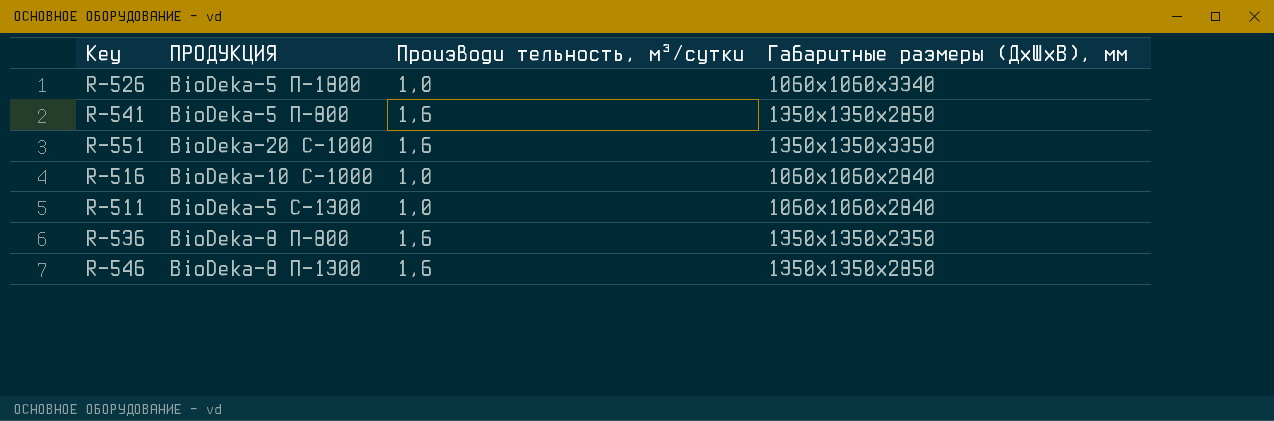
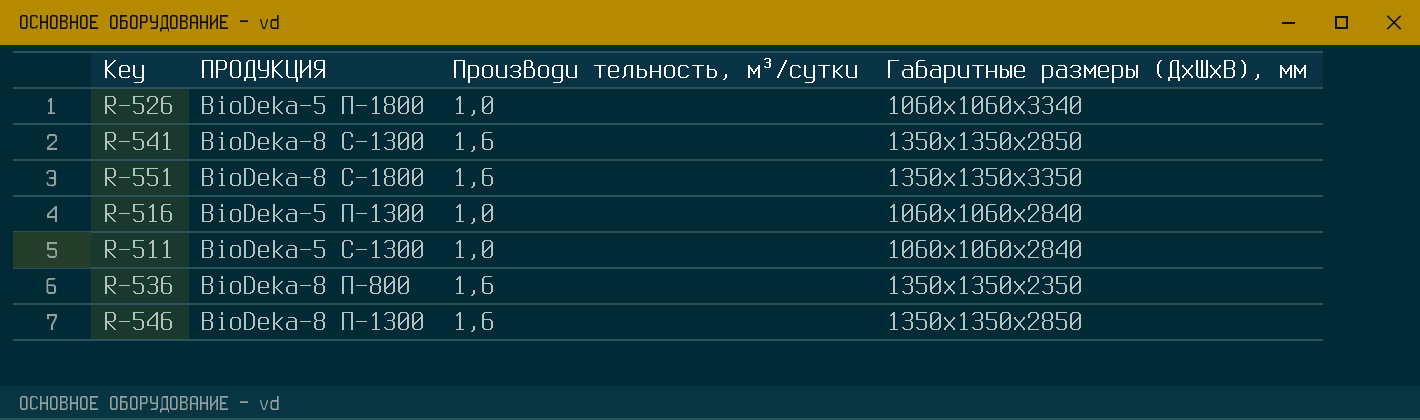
R-541 | ПРОДУКЦИЯ: BioDeka-5 П-800 -> BioDeka-8 C-1300
R-551 | ПРОДУКЦИЯ: BioDeka-20 C-1000 -> BioDeka-8 C-1800
R-516 | ПРОДУКЦИЯ: BioDeka-10 C-1000 -> BioDeka-5 П-1300

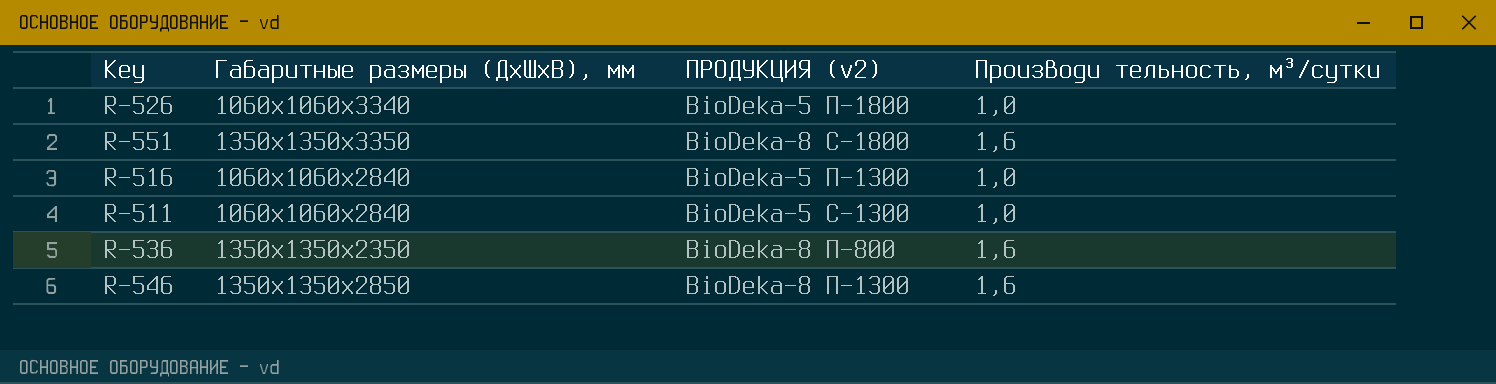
column Габаритные размеры (ДхШхВ), мм | position: 4 -> 2
column name: ПРОДУКЦИЯ -> ПРОДУКЦИЯ (v2)
row R-541: BioDeka-8 C-1300 | 1,6 | 1350х1350х2850 -> none

